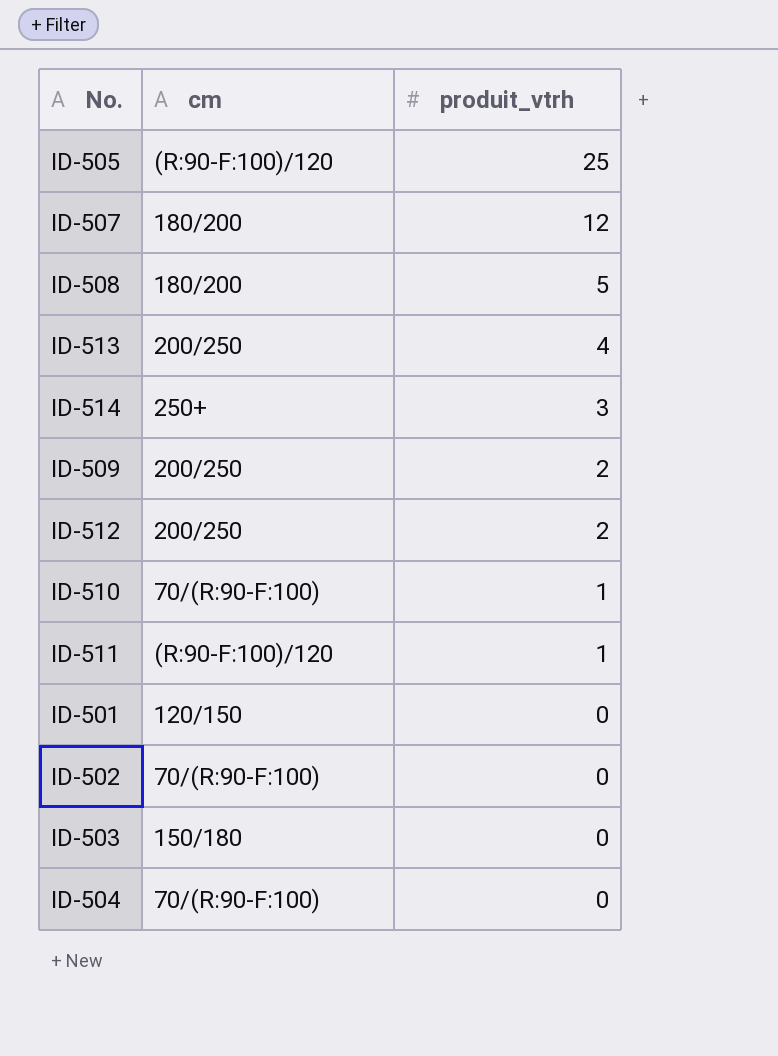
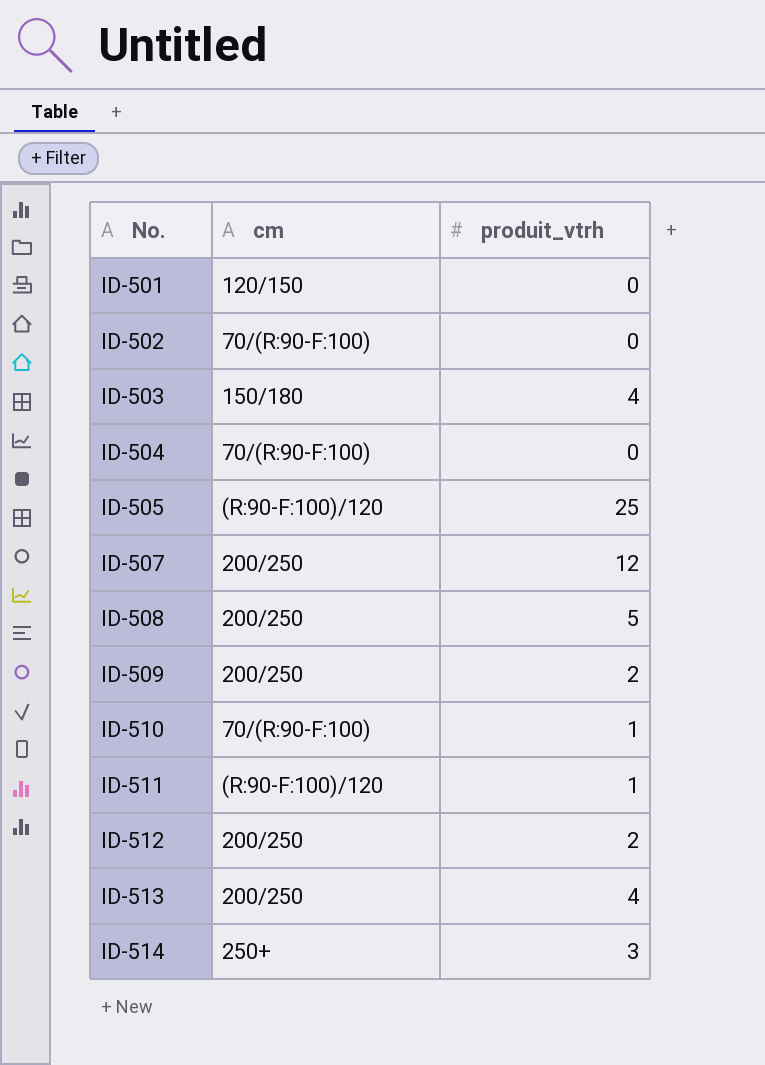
row order: produit_vtrh descending -> No. ascending
ID-503 | produit_vtrh: 0 -> 4
ID-507 | cm: 180/200 -> 200/250
ID-508 | cm: 180/200 -> 200/250

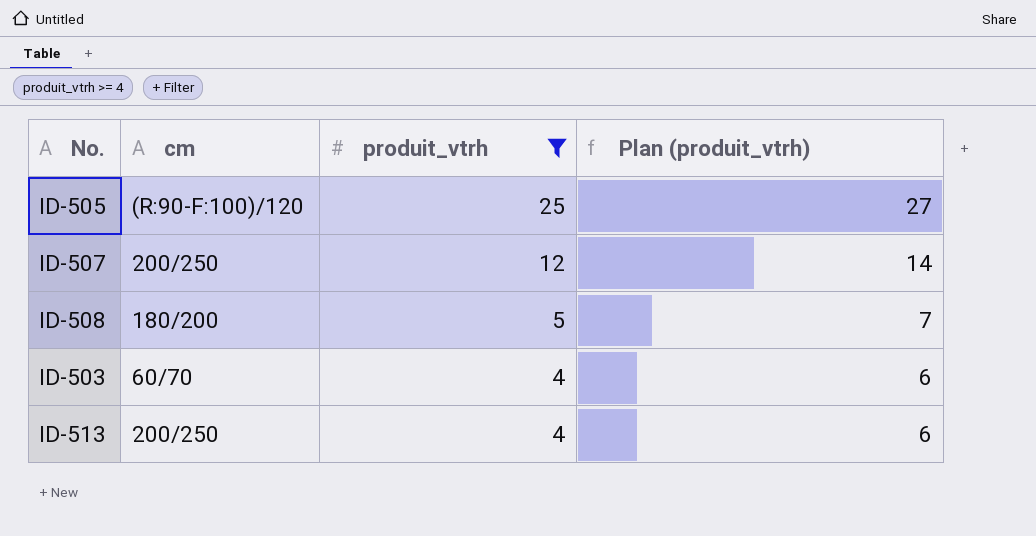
filter: none -> produit_vtrh >= 4
row order: No. ascending -> produit_vtrh descending
column Plan (produit_vtrh) | formula: none -> [produit_vtrh] + 2
ID-508 | cm: 200/250 -> 180/200
ID-503 | cm: 150/180 -> 60/70

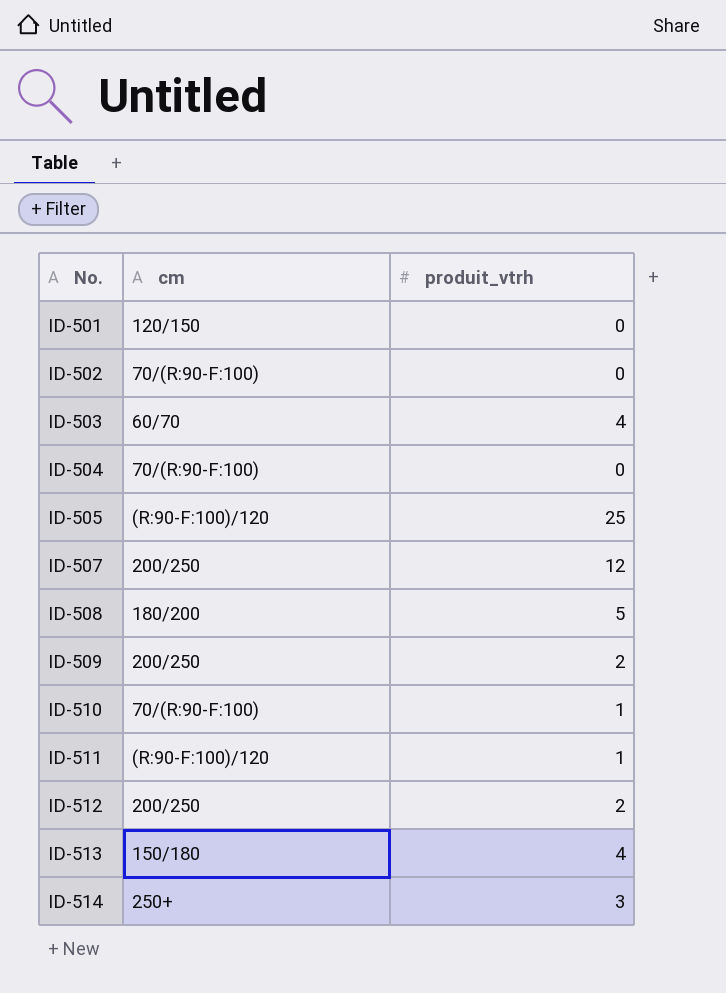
filter: produit_vtrh >= 4 -> none
row order: produit_vtrh descending -> No. ascending
column Plan (produit_vtrh) | formula: [produit_vtrh] + 2 -> none
ID-513 | cm: 200/250 -> 150/180

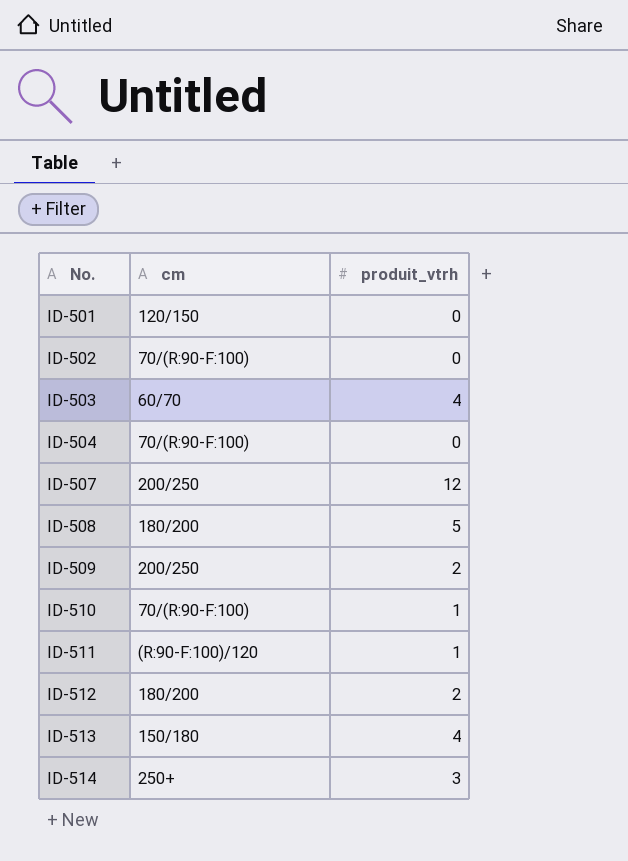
row ID-505: (R:90-F:100)/120 | 25 -> none
ID-512 | cm: 200/250 -> 180/200

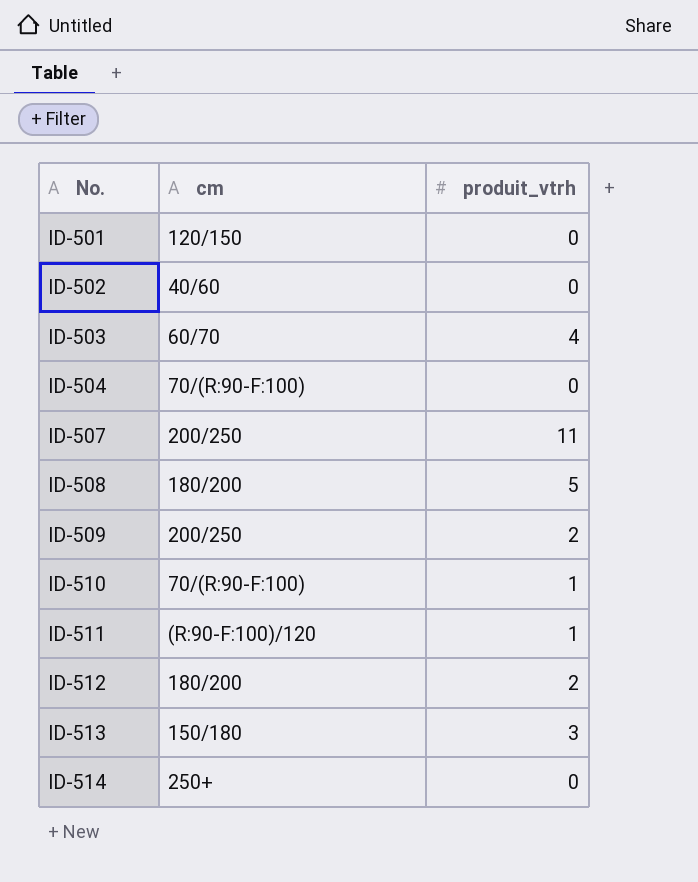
ID-502 | cm: 70/(R:90-F:100) -> 40/60
ID-507 | produit_vtrh: 12 -> 11
ID-513 | produit_vtrh: 4 -> 3
ID-514 | produit_vtrh: 3 -> 0

